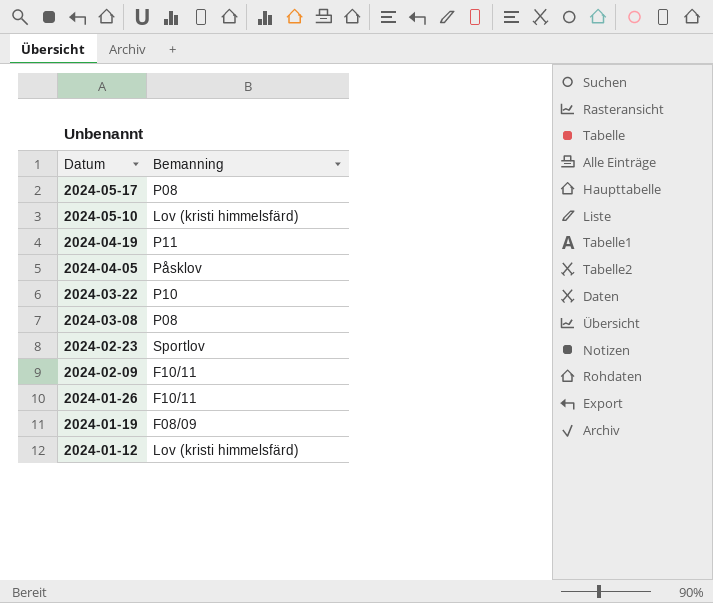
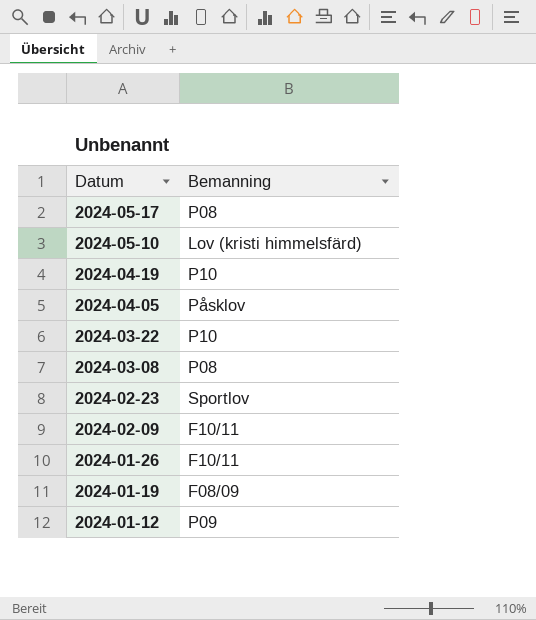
2024-04-19 | Bemanning: P11 -> P10
2024-01-12 | Bemanning: Lov (kristi himmelsfärd) -> P09

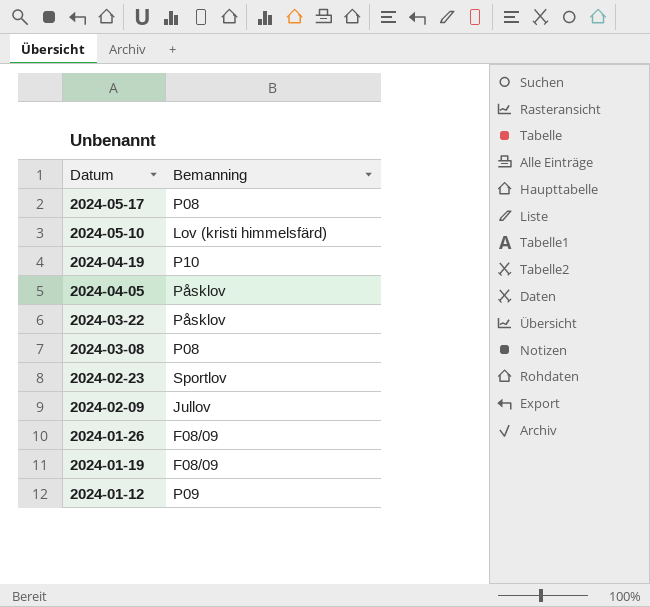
2024-03-22 | Bemanning: P10 -> Påsklov
2024-02-09 | Bemanning: F10/11 -> Jullov
2024-01-26 | Bemanning: F10/11 -> F08/09

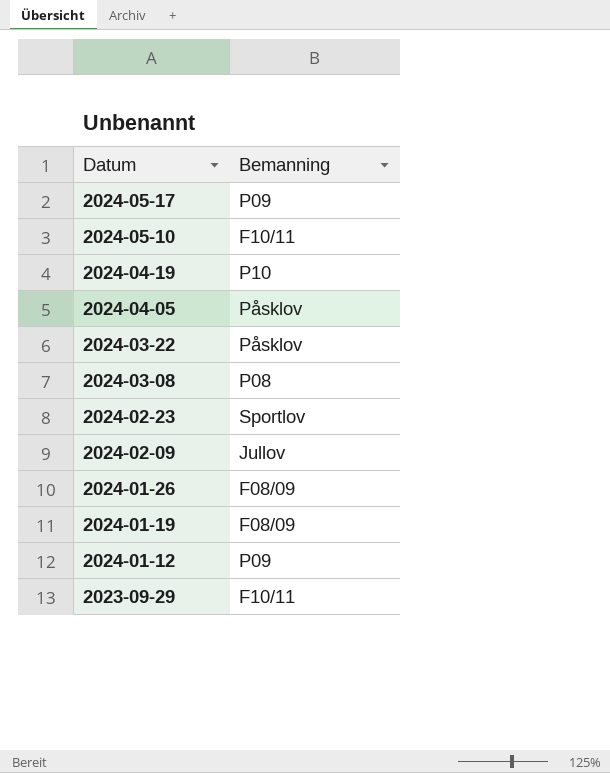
2024-05-17 | Bemanning: P08 -> P09
2024-05-10 | Bemanning: Lov (kristi himmelsfärd) -> F10/11
row 2023-09-29: none -> F10/11

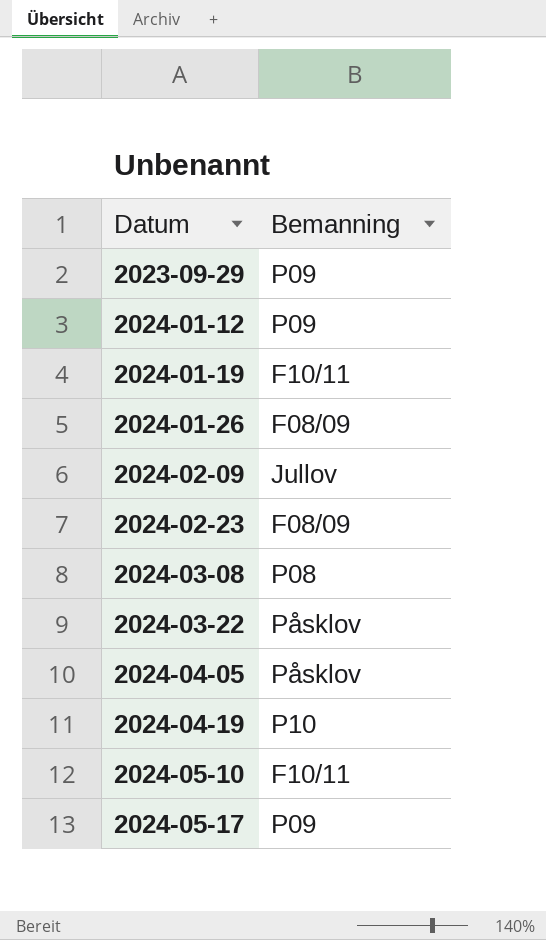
row order: Datum descending -> Datum ascending
2023-09-29 | Bemanning: F10/11 -> P09
2024-01-19 | Bemanning: F08/09 -> F10/11
2024-02-23 | Bemanning: Sportlov -> F08/09

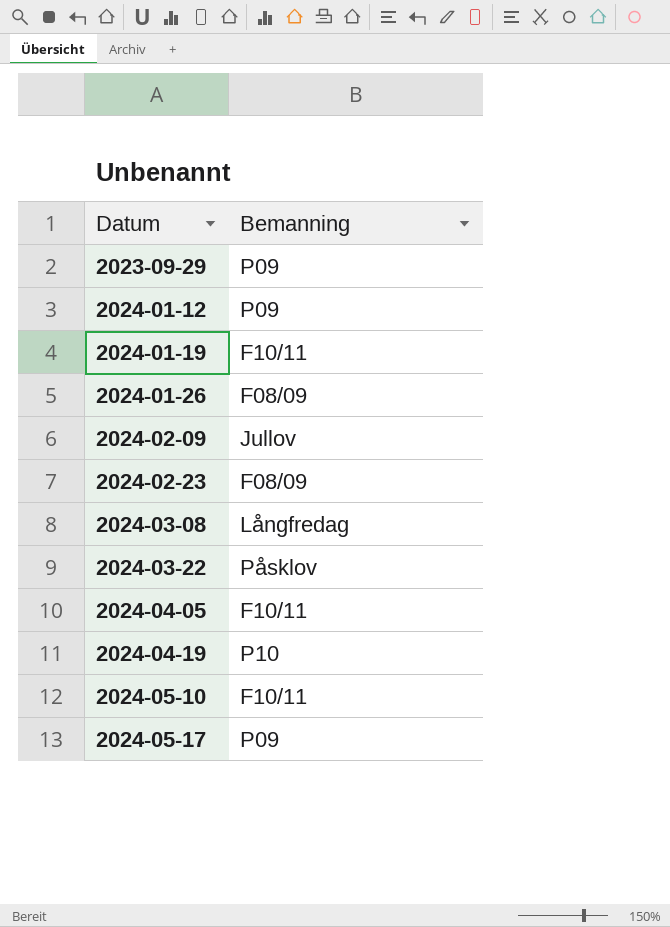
2024-03-08 | Bemanning: P08 -> Långfredag
2024-04-05 | Bemanning: Påsklov -> F10/11

